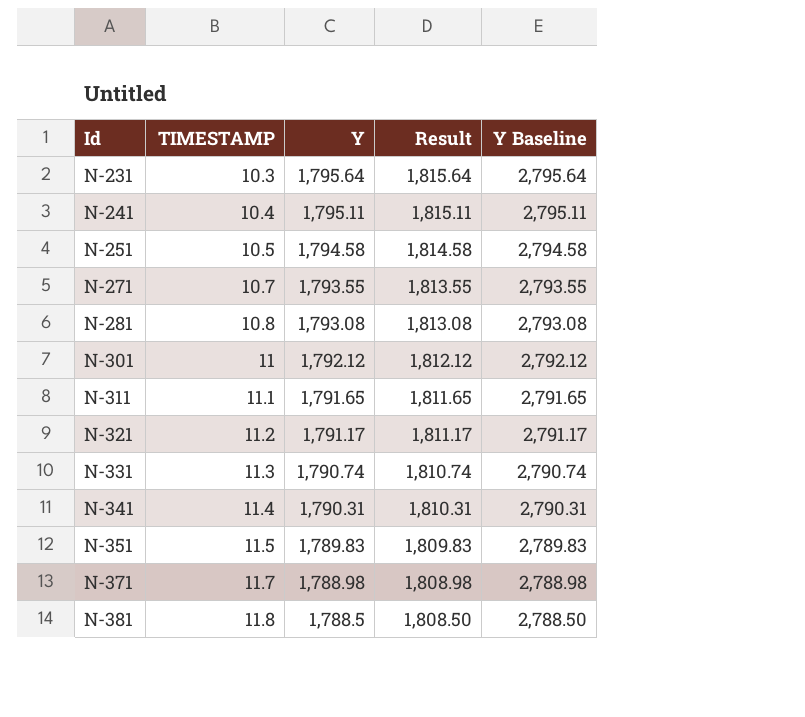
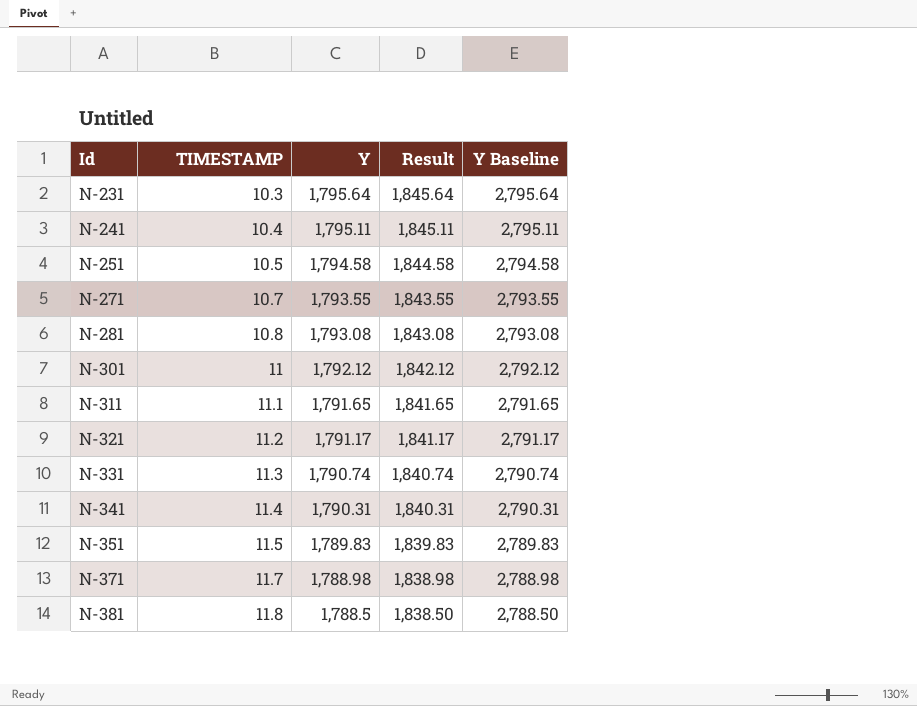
column Result | formula: [Y] + 20 -> [Y] + 50

